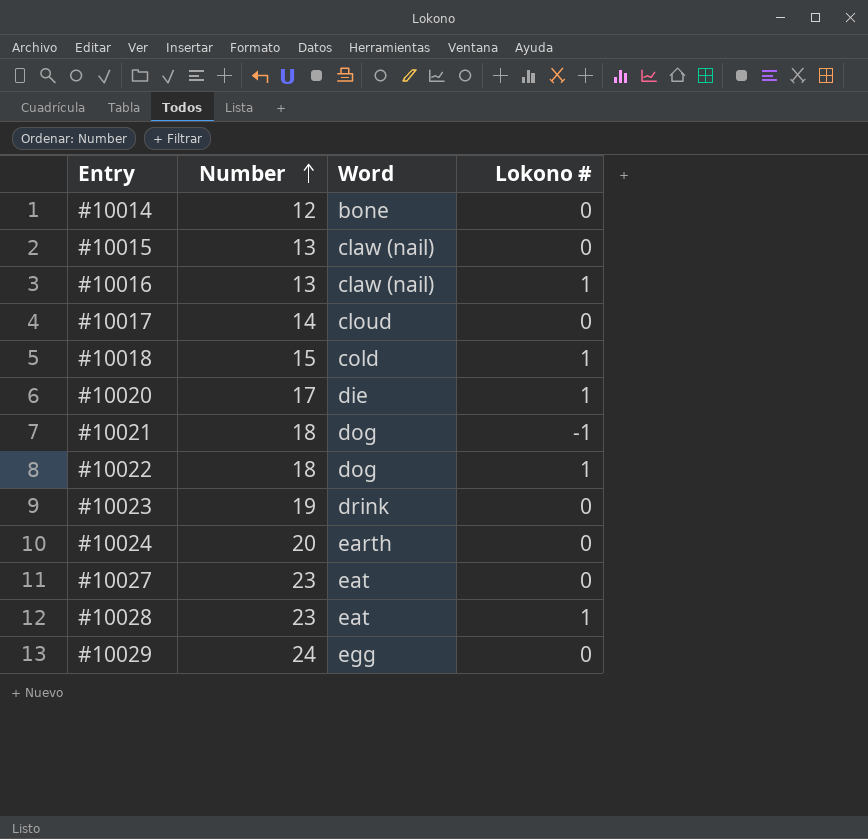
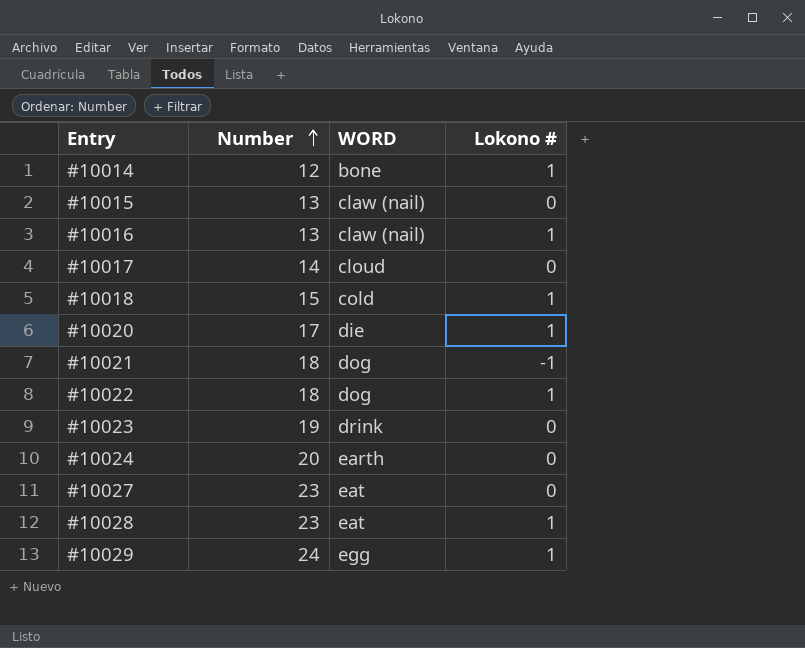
column name: Word -> WORD
#10014 | Lokono #: 0 -> 1
#10029 | Lokono #: 0 -> 1

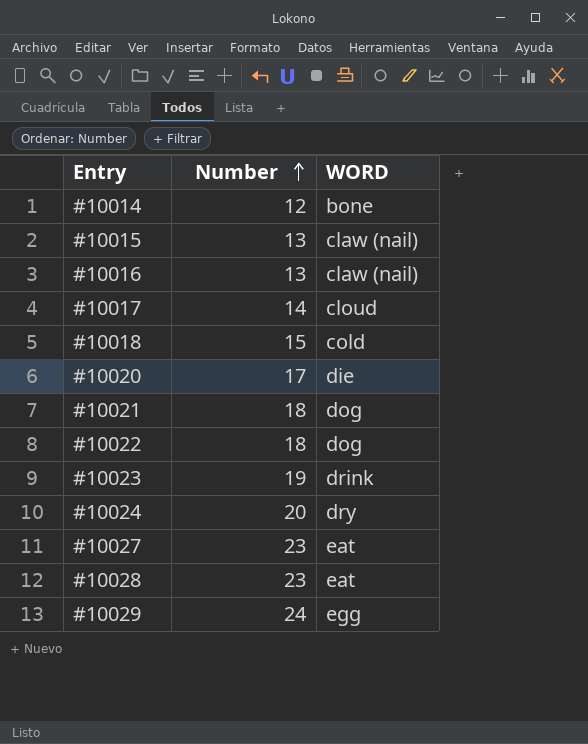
column Lokono # | position: 4 -> none
#10024 | WORD: earth -> dry

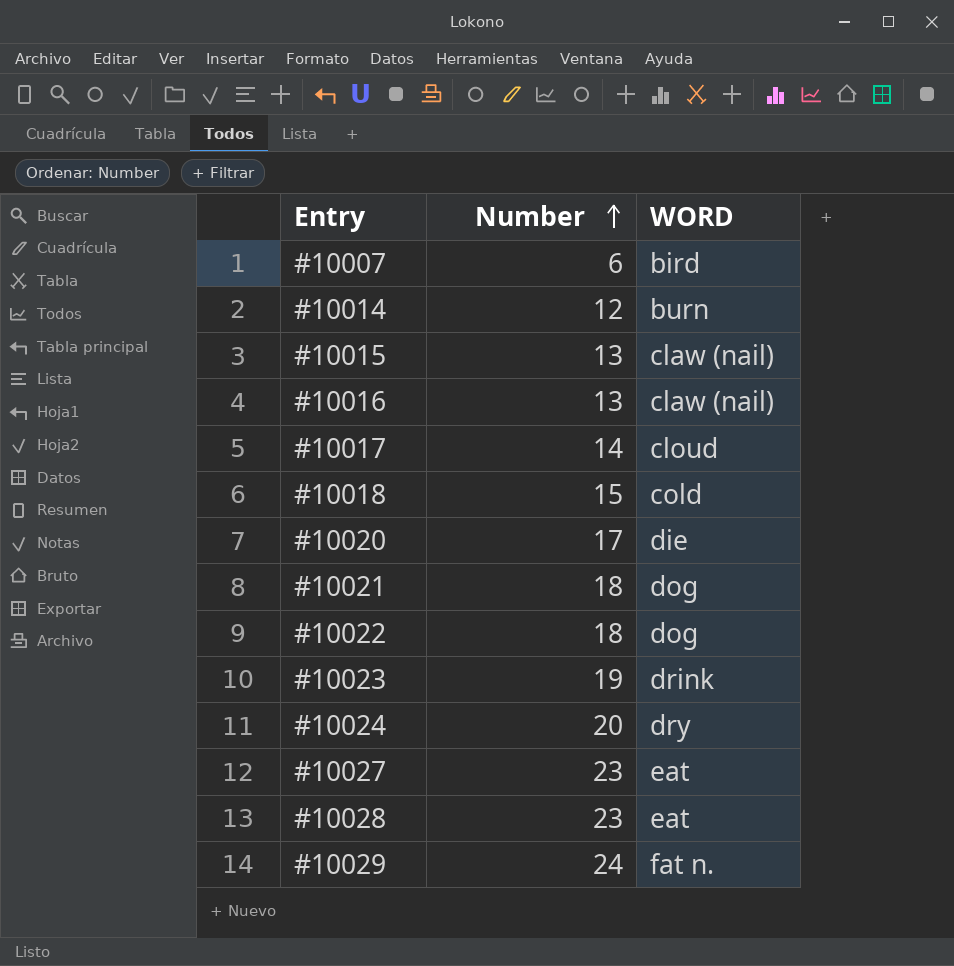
row #10007: none -> 6 | bird
#10014 | WORD: bone -> burn
#10029 | WORD: egg -> fat n.

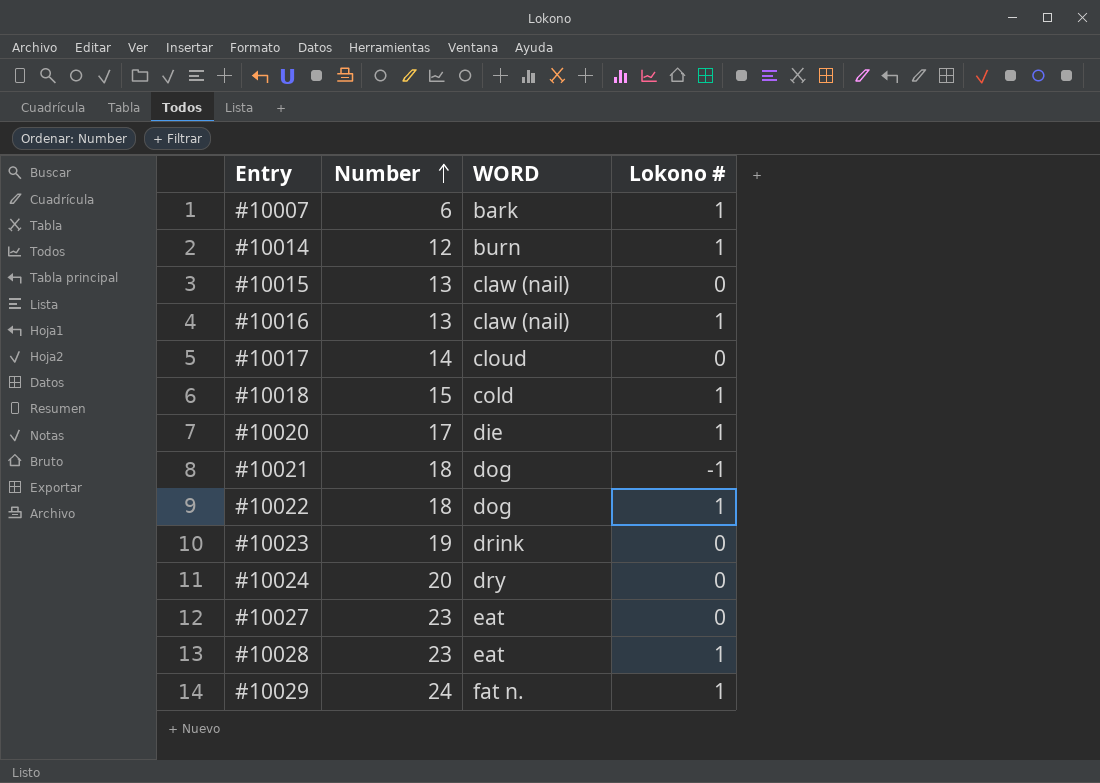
column Lokono # | position: none -> 4
#10007 | WORD: bird -> bark

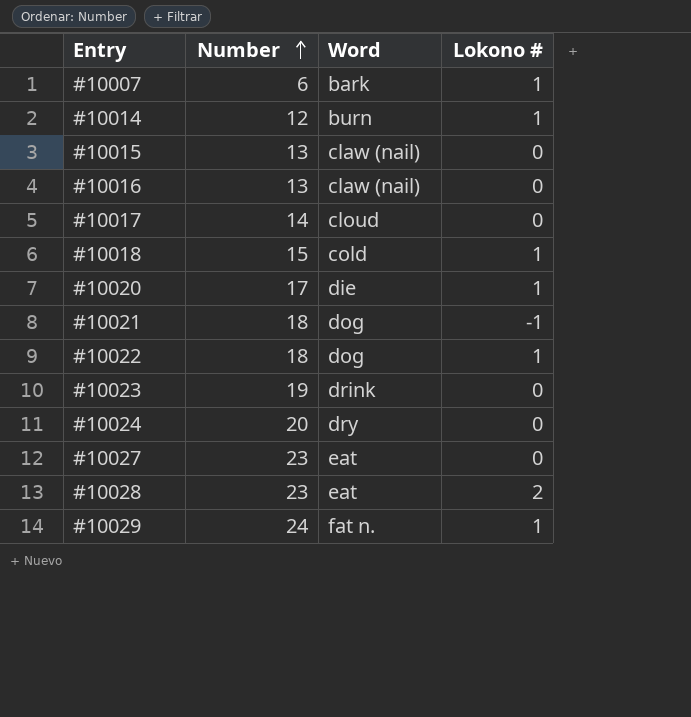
column name: WORD -> Word
#10016 | Lokono #: 1 -> 0
#10028 | Lokono #: 1 -> 2

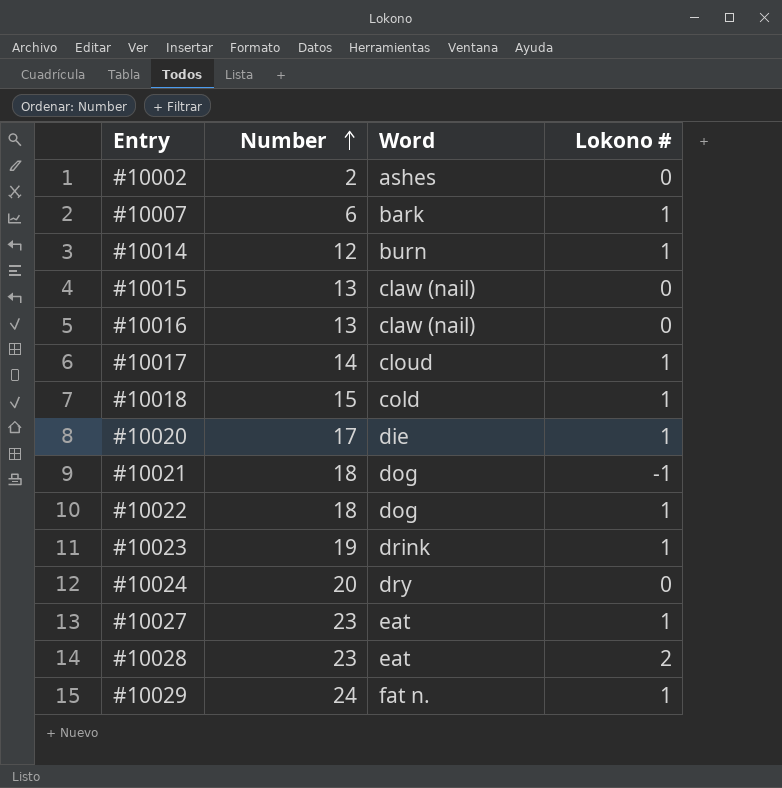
row #10002: none -> 2 | ashes | 0
#10017 | Lokono #: 0 -> 1
#10023 | Lokono #: 0 -> 1
#10027 | Lokono #: 0 -> 1

